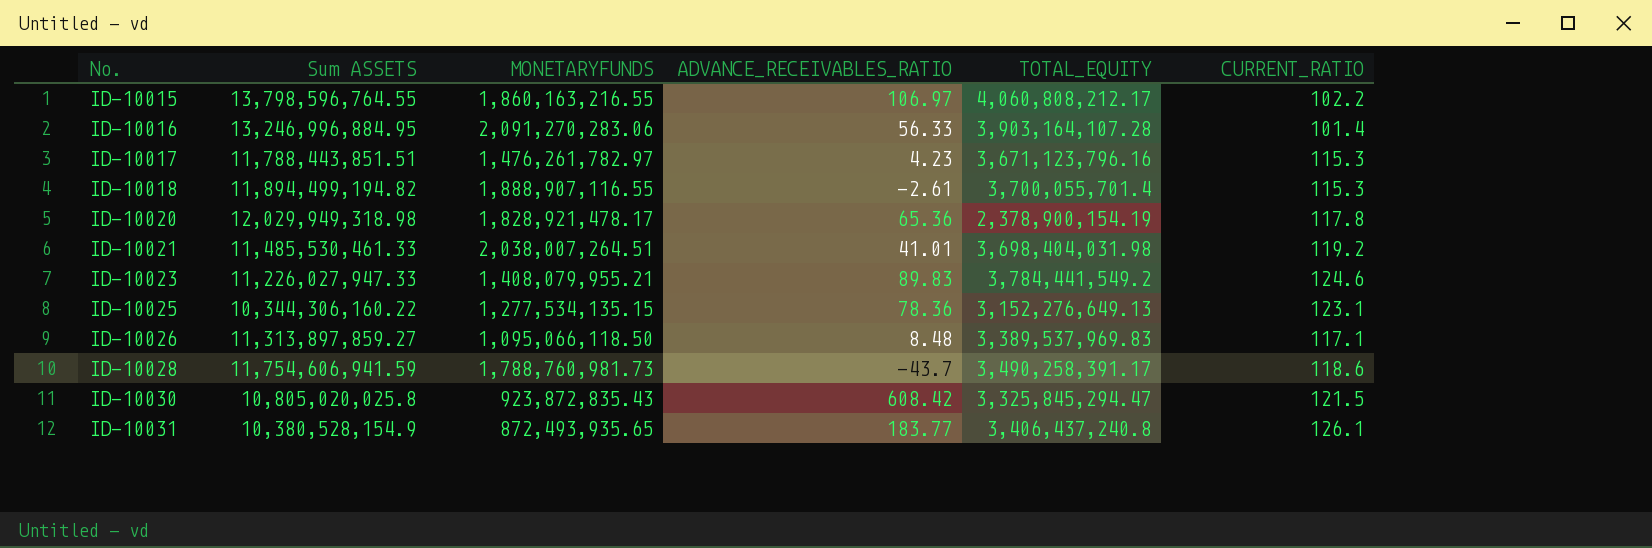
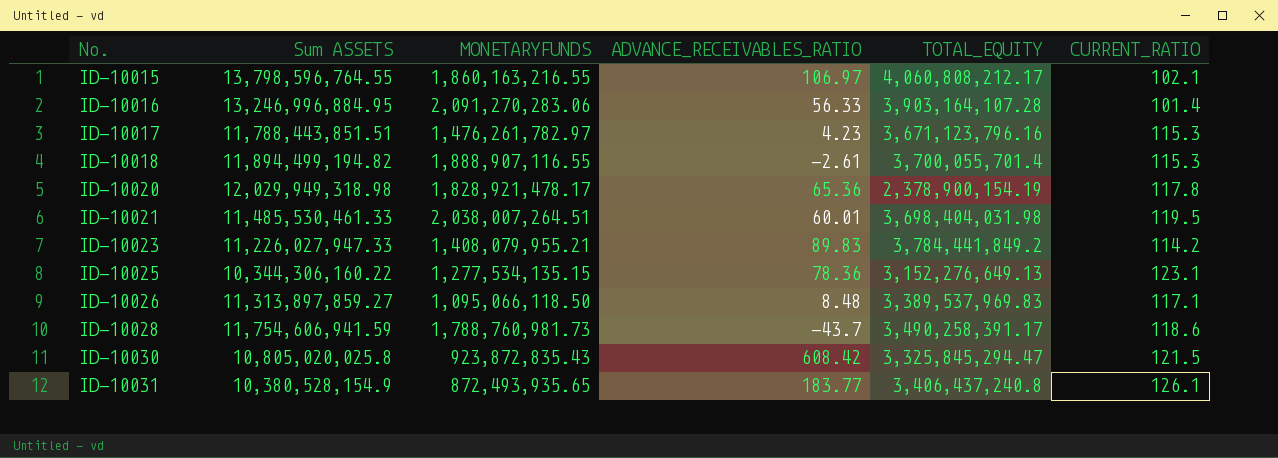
ID-10015 | CURRENT_RATIO: 102.2 -> 102.1
ID-10021 | ADVANCE_RECEIVABLES_RATIO: 41.01 -> 60.01
ID-10021 | CURRENT_RATIO: 119.2 -> 119.5
ID-10023 | TOTAL_EQUITY: 3,784,441,549.2 -> 3,784,441,849.2
ID-10023 | CURRENT_RATIO: 124.6 -> 114.2

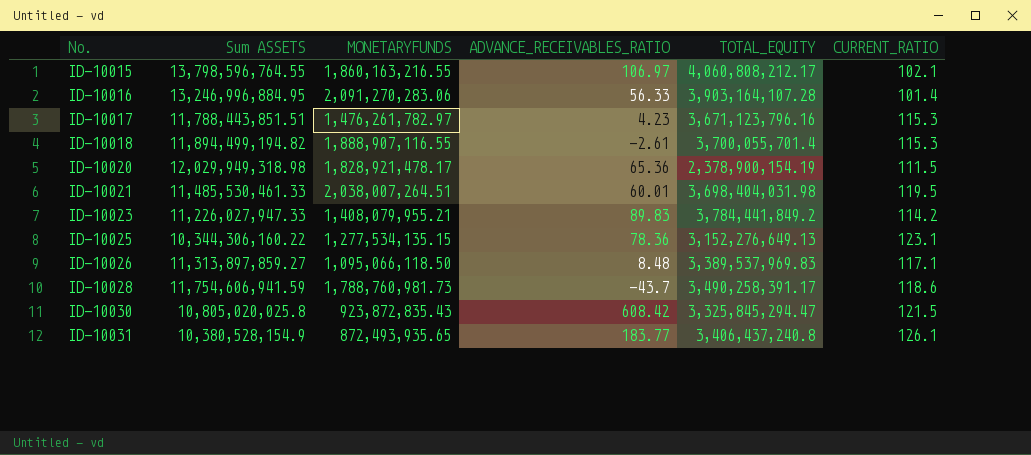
ID-10020 | CURRENT_RATIO: 117.8 -> 111.5

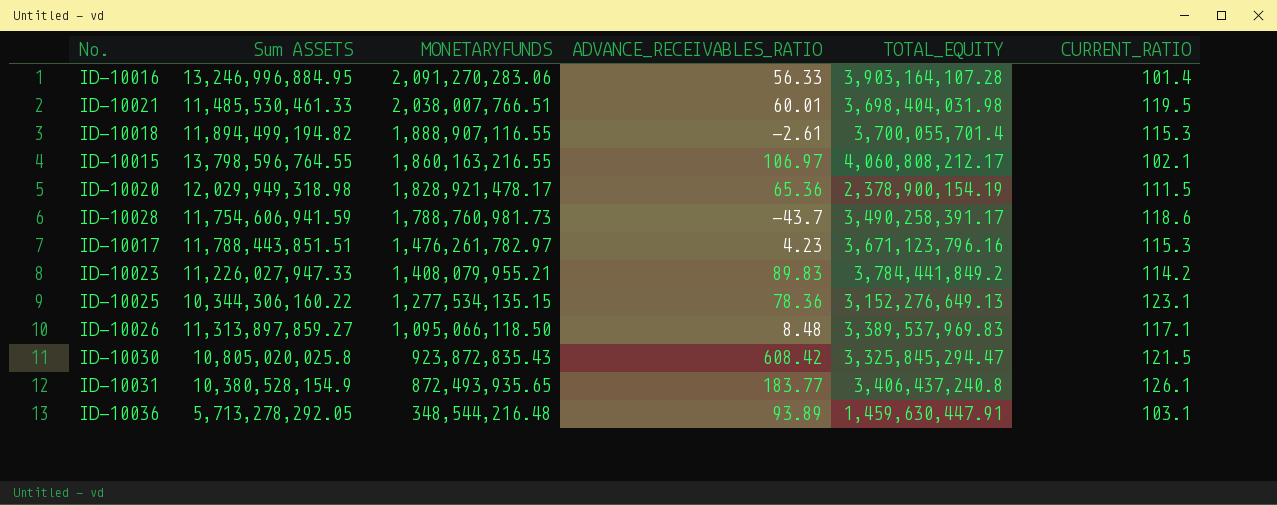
row order: No. ascending -> MONETARYFUNDS descending
ID-10021 | MONETARYFUNDS: 2,038,007,264.51 -> 2,038,007,766.51
row ID-10036: none -> 5,713,278,292.05 | 348,544,216.48 | 93.89 | 1,459,630,447.91 | 103.1

